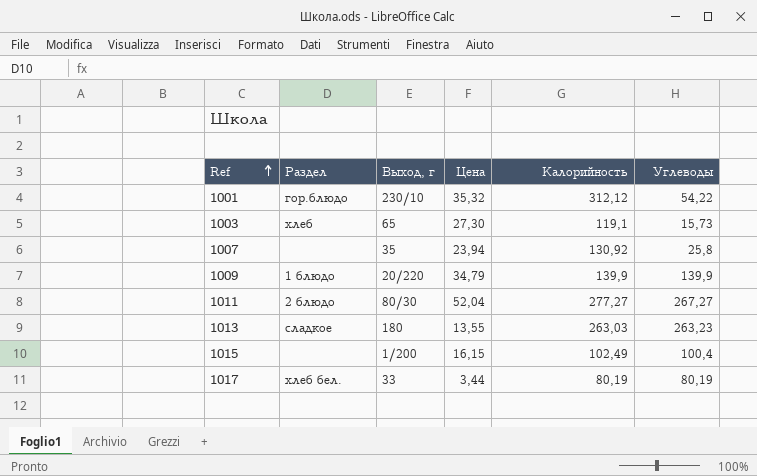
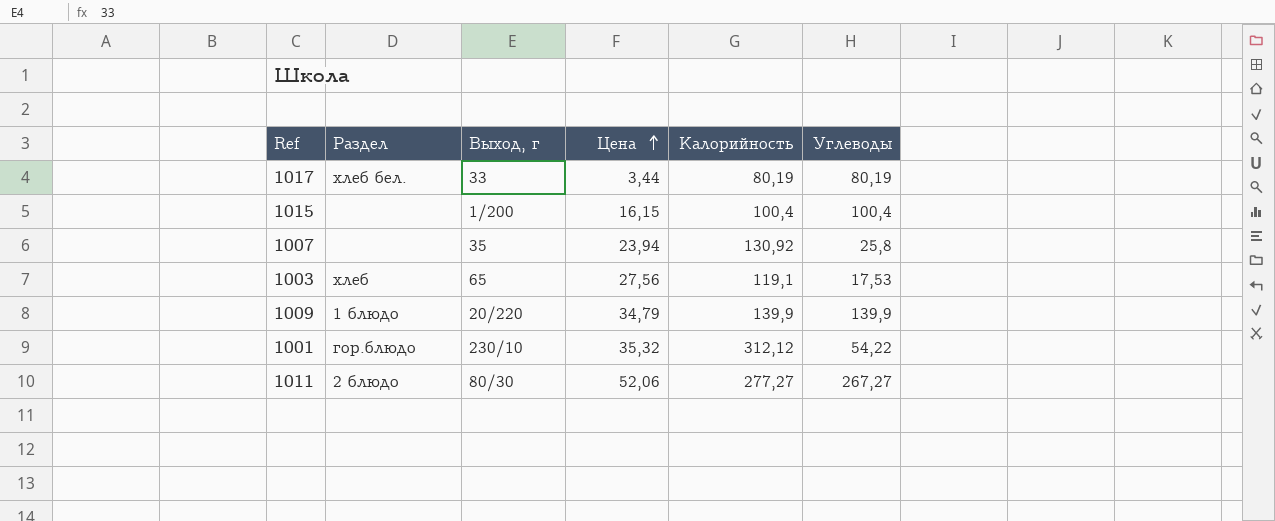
row order: Ref ascending -> Цена ascending
row 1013: сладкое | 180 | 13,55 | 263,03 | 263,23 -> none
1015 | Калорийность: 102,49 -> 100,4
1003 | Цена: 27,30 -> 27,56
1003 | Углеводы: 15,73 -> 17,53
1011 | Цена: 52,04 -> 52,06

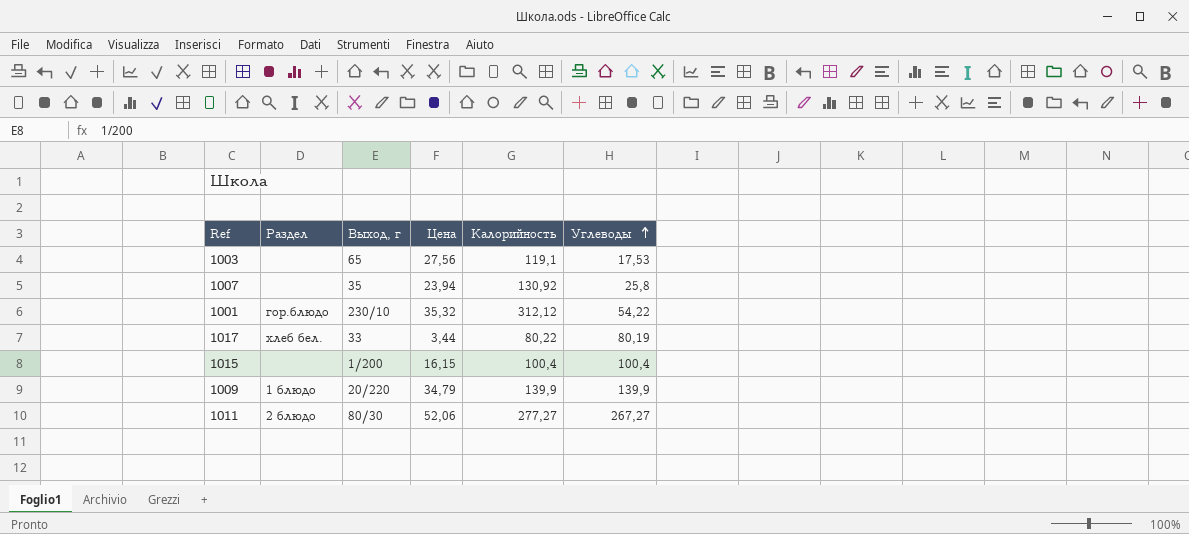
row order: Цена ascending -> Углеводы ascending
1003 | Раздел: хлеб -> none
1017 | Калорийность: 80,19 -> 80,22

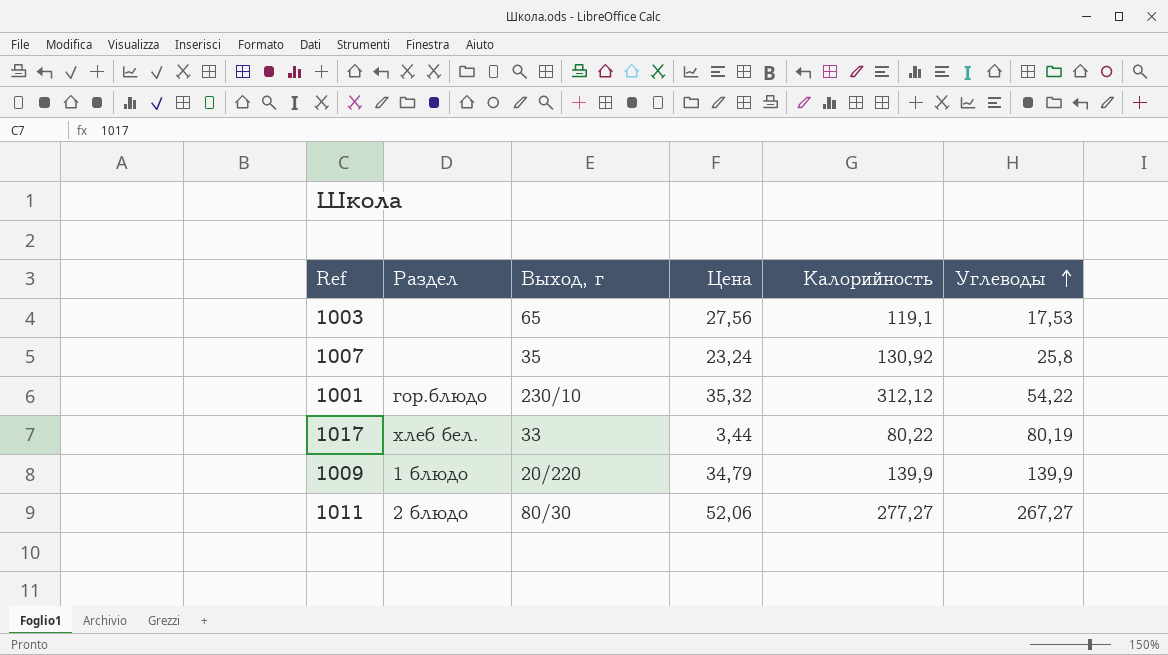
row 1015: none | 1/200 | 16,15 | 100,4 | 100,4 -> none
1007 | Цена: 23,94 -> 23,24

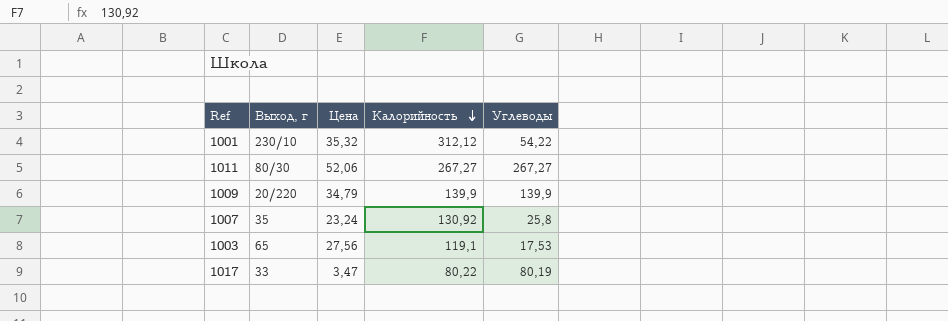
row order: Углеводы ascending -> Калорийность descending
column Раздел | position: 2 -> none
1011 | Калорийность: 277,27 -> 267,27
1017 | Цена: 3,44 -> 3,47

